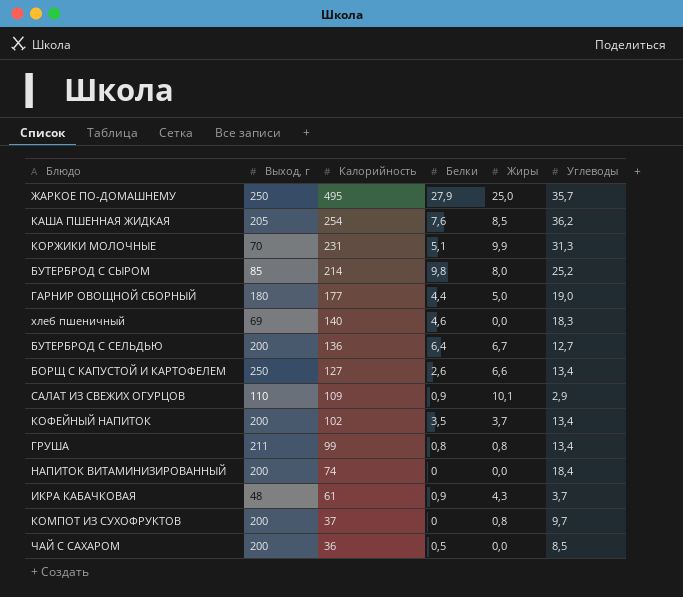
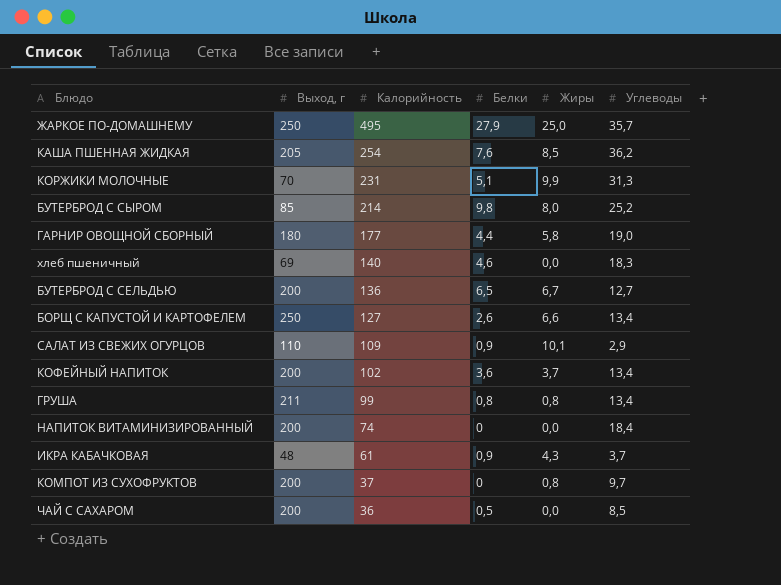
ГАРНИР ОВОЩНОЙ СБОРНЫЙ | Жиры: 5,0 -> 5,8
БУТЕРБРОД С СЕЛЬДЬЮ | Белки: 6,4 -> 6,5
КОФЕЙНЫЙ НАПИТОК | Белки: 3,5 -> 3,6

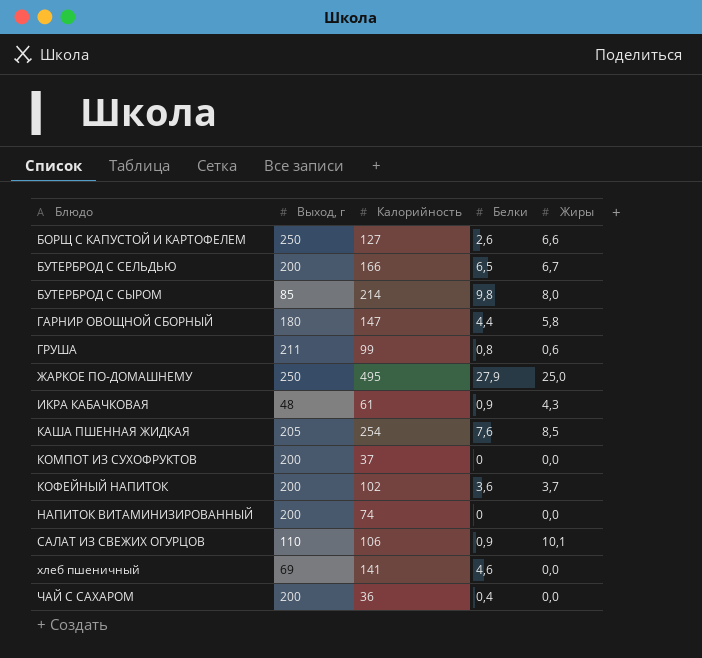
row order: Калорийность descending -> Блюдо ascending
column Углеводы | position: 6 -> none
row КОРЖИКИ МОЛОЧНЫЕ: 70 | 231 | 5,1 | 9,9 | 31,3 -> none
БУТЕРБРОД С СЕЛЬДЬЮ | Калорийность: 136 -> 166
ГАРНИР ОВОЩНОЙ СБОРНЫЙ | Калорийность: 177 -> 147
ГРУША | Жиры: 0,8 -> 0,6
КОМПОТ ИЗ СУХОФРУКТОВ | Жиры: 0,8 -> 0,0
САЛАТ ИЗ СВЕЖИХ ОГУРЦОВ | Калорийность: 109 -> 106
хлеб пшеничный | Калорийность: 140 -> 141
ЧАЙ С САХАРОМ | Белки: 0,5 -> 0,4

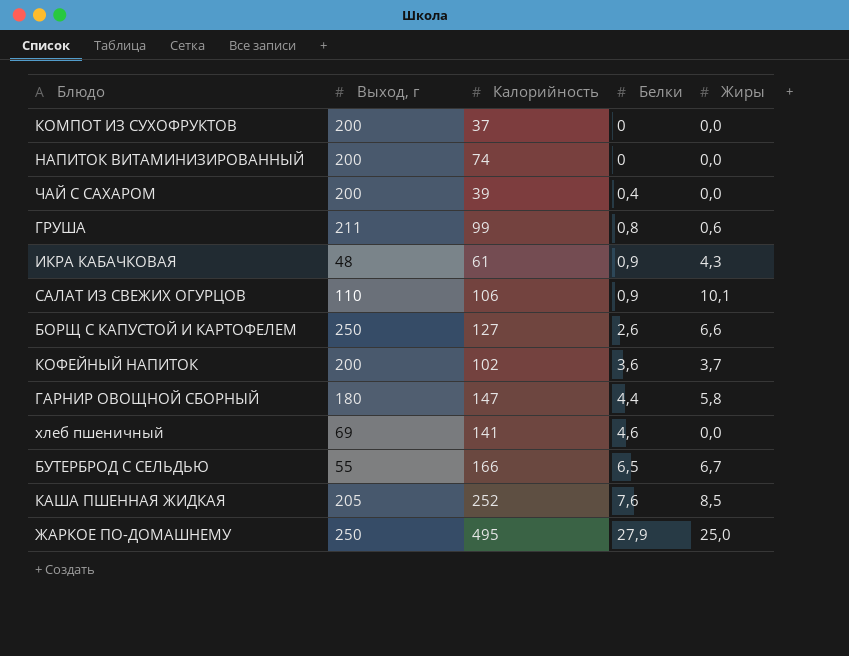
row order: Блюдо ascending -> Белки ascending
row БУТЕРБРОД С СЫРОМ: 85 | 214 | 9,8 | 8,0 -> none
ЧАЙ С САХАРОМ | Калорийность: 36 -> 39
БУТЕРБРОД С СЕЛЬДЬЮ | Выход, г: 200 -> 55
КАША ПШЕННАЯ ЖИДКАЯ | Калорийность: 254 -> 252

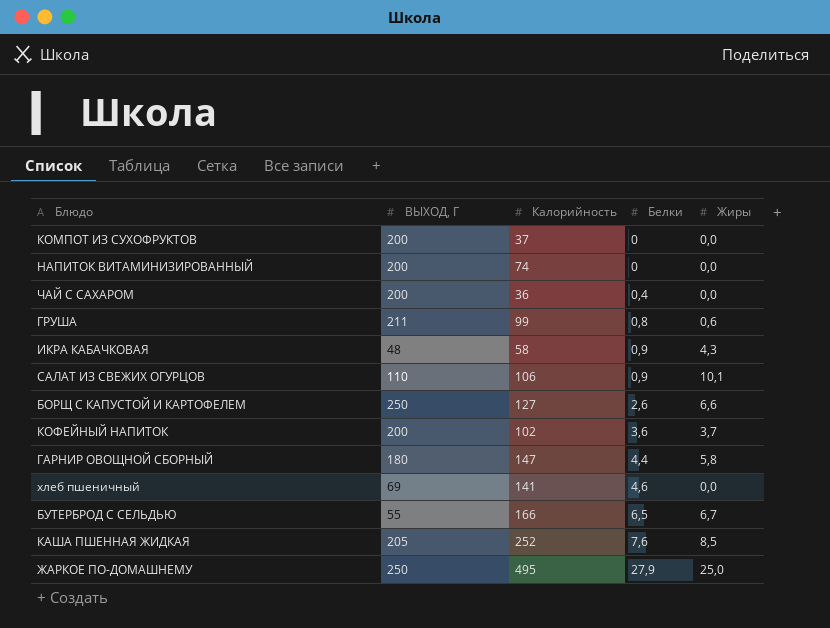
column name: Выход, г -> ВЫХОД, Г
ЧАЙ С САХАРОМ | Калорийность: 39 -> 36
ИКРА КАБАЧКОВАЯ | Калорийность: 61 -> 58

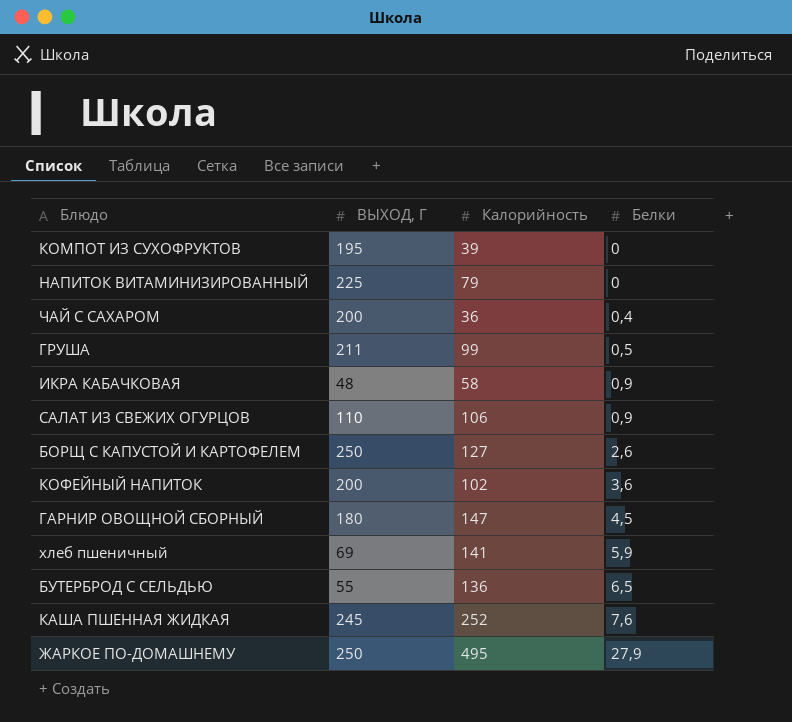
column Жиры | position: 5 -> none
КОМПОТ ИЗ СУХОФРУКТОВ | ВЫХОД, Г: 200 -> 195
КОМПОТ ИЗ СУХОФРУКТОВ | Калорийность: 37 -> 39
НАПИТОК ВИТАМИНИЗИРОВАННЫЙ | ВЫХОД, Г: 200 -> 225
НАПИТОК ВИТАМИНИЗИРОВАННЫЙ | Калорийность: 74 -> 79
ГРУША | Белки: 0,8 -> 0,5
ГАРНИР ОВОЩНОЙ СБОРНЫЙ | Белки: 4,4 -> 4,5
хлеб пшеничный | Белки: 4,6 -> 5,9
БУТЕРБРОД С СЕЛЬДЬЮ | Калорийность: 166 -> 136
КАША ПШЕННАЯ ЖИДКАЯ | ВЫХОД, Г: 205 -> 245

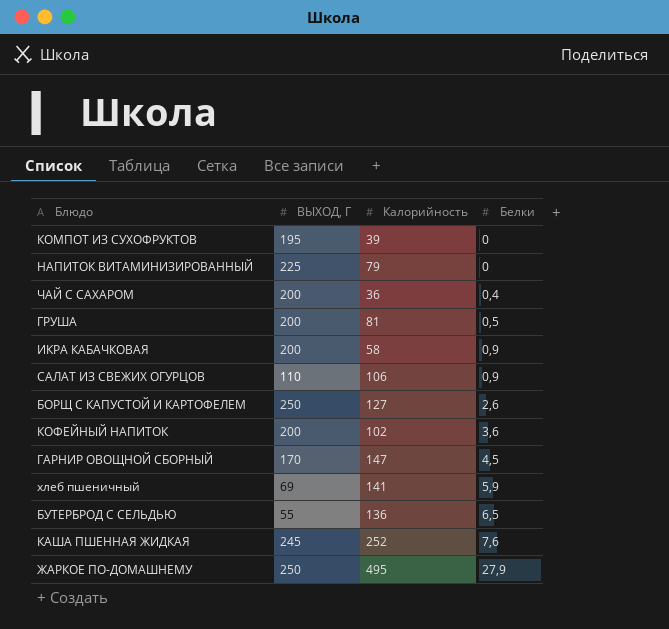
ГРУША | ВЫХОД, Г: 211 -> 200
ГРУША | Калорийность: 99 -> 81
ИКРА КАБАЧКОВАЯ | ВЫХОД, Г: 48 -> 200
ГАРНИР ОВОЩНОЙ СБОРНЫЙ | ВЫХОД, Г: 180 -> 170

